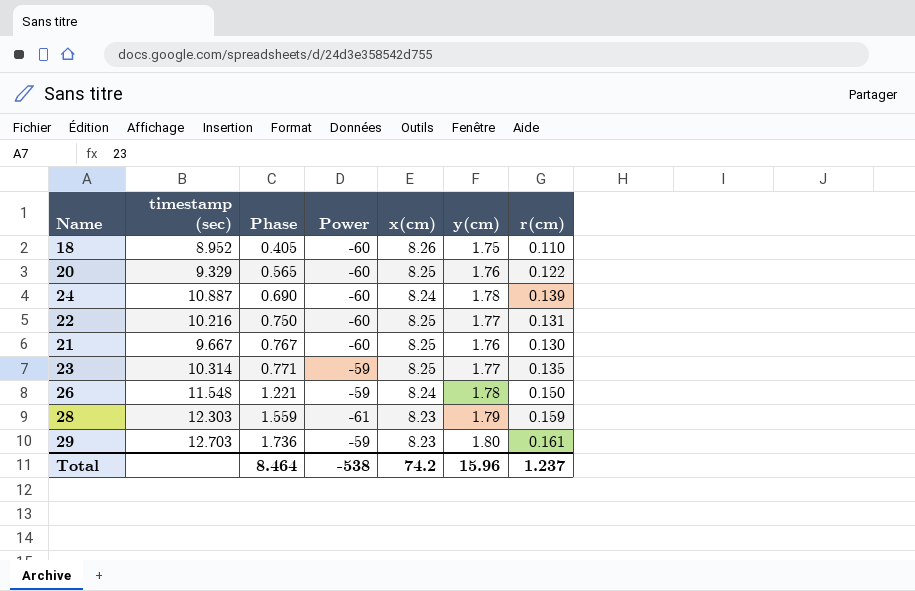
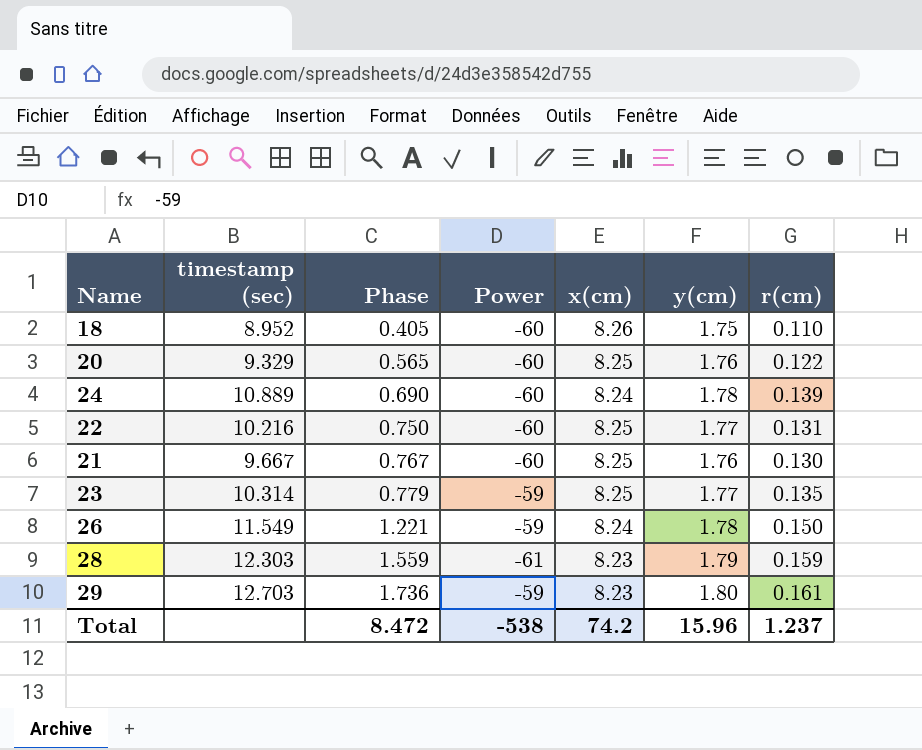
24 | timestamp (sec): 10.887 -> 10.889
23 | Phase: 0.771 -> 0.779
26 | timestamp (sec): 11.548 -> 11.549
Total | Phase: 8.464 -> 8.472

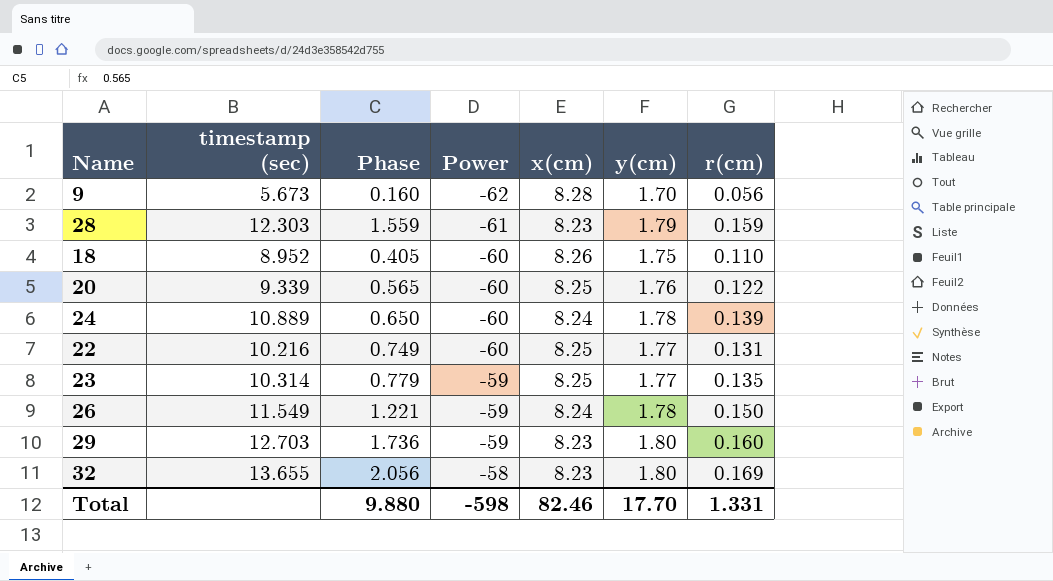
row order: Phase ascending -> Power ascending
row 21: 9.667 | 0.767 | -60 | 8.25 | 1.76 | 0.130 -> none
row 9: none -> 5.673 | 0.160 | -62 | 8.28 | 1.70 | 0.056
20 | timestamp (sec): 9.329 -> 9.339
24 | Phase: 0.690 -> 0.650
22 | Phase: 0.750 -> 0.749
29 | r(cm): 0.161 -> 0.160
row 32: none -> 13.655 | 2.056 | -58 | 8.23 | 1.80 | 0.169
Total | Phase: 8.472 -> 9.880
Total | Power: -538 -> -598
Total | x(cm): 74.2 -> 82.46
Total | y(cm): 15.96 -> 17.70
Total | r(cm): 1.237 -> 1.331

